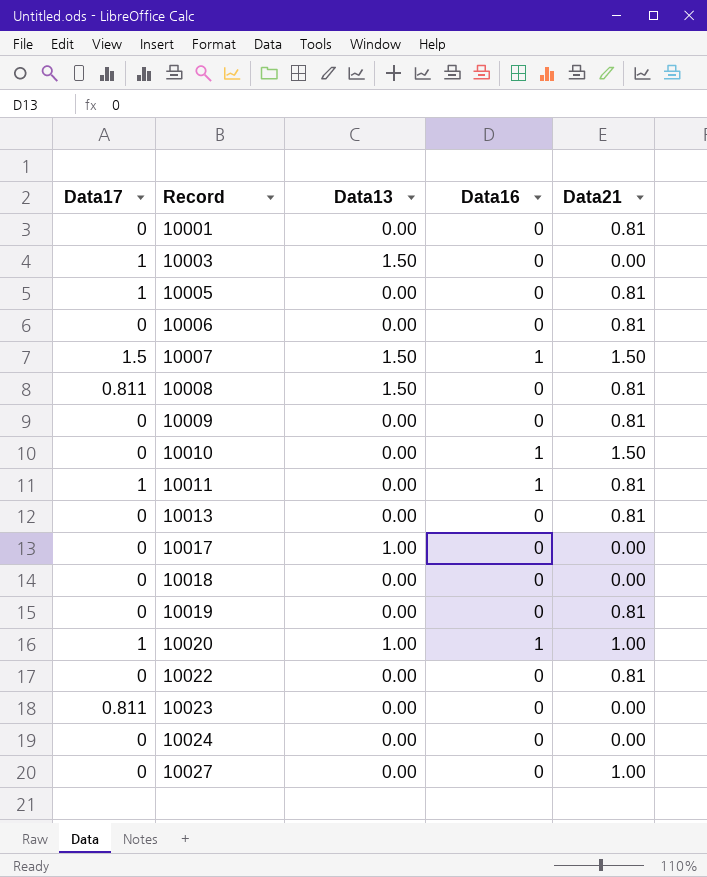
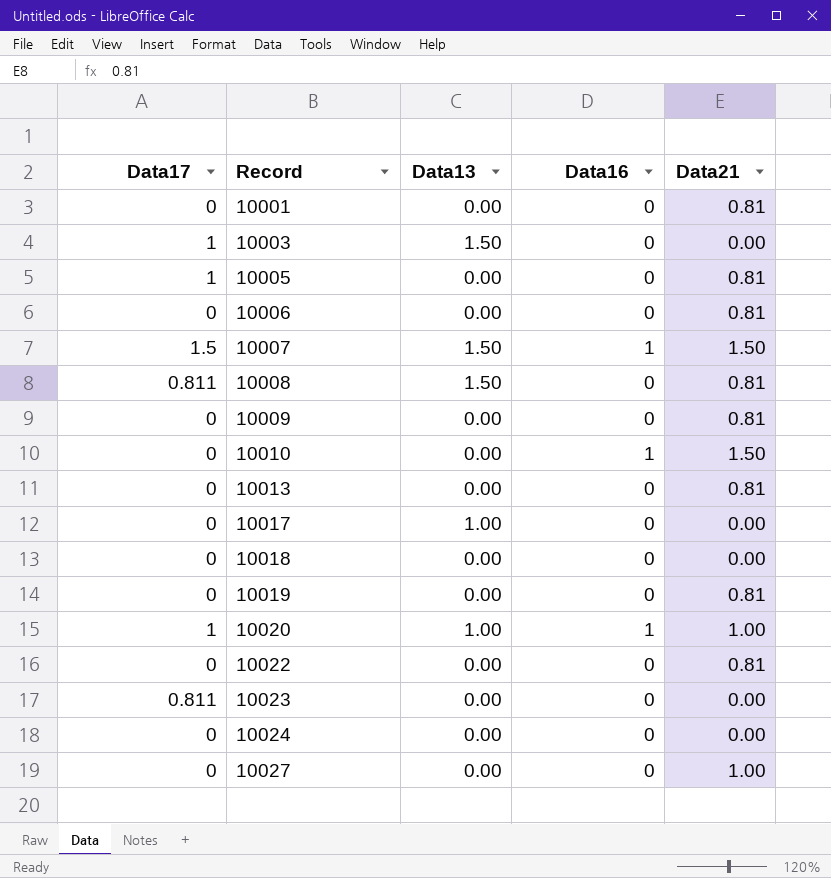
row 10011: 1 | 0.00 | 1 | 0.81 -> none

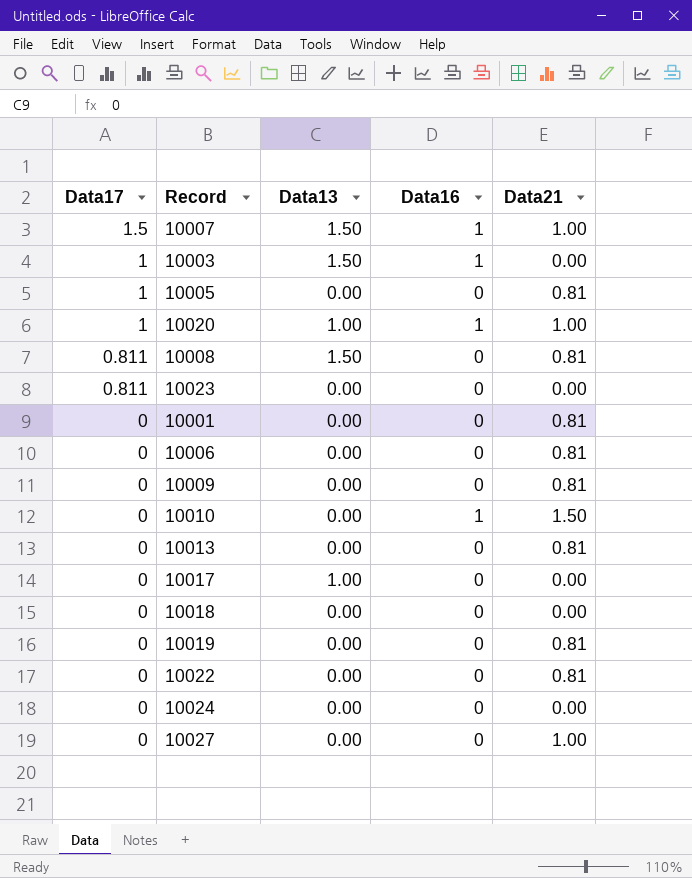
row order: Record ascending -> Data17 descending
10007 | Data21: 1.50 -> 1.00
10003 | Data16: 0 -> 1

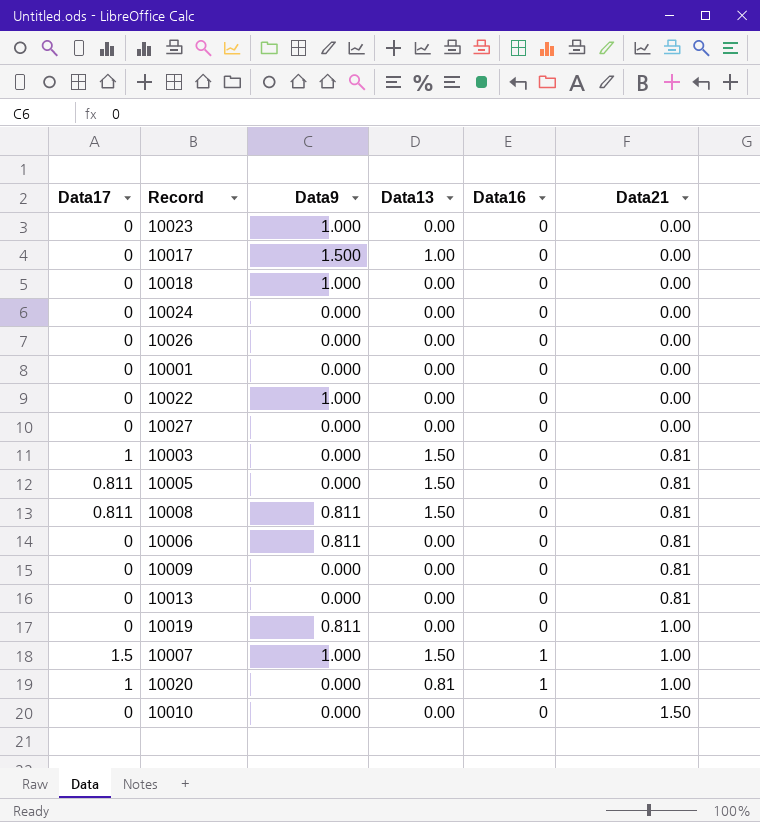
row order: Data17 descending -> Data21 ascending
column Data9 | position: none -> 3
10023 | Data17: 0.811 -> 0
row 10026: none -> 0 | 0.000 | 0.00 | 0 | 0.00
10001 | Data21: 0.81 -> 0.00
10022 | Data21: 0.81 -> 0.00
10027 | Data21: 1.00 -> 0.00
10003 | Data16: 1 -> 0
10003 | Data21: 0.00 -> 0.81
10005 | Data17: 1 -> 0.811
10005 | Data13: 0.00 -> 1.50
10019 | Data21: 0.81 -> 1.00
10020 | Data13: 1.00 -> 0.81
10010 | Data16: 1 -> 0

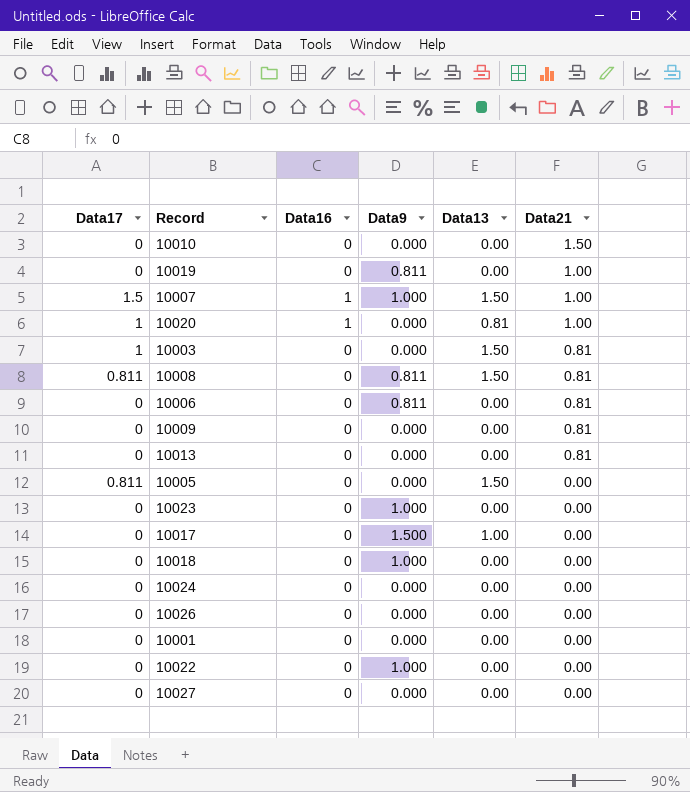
row order: Data21 ascending -> Data21 descending
column Data16 | position: 5 -> 3
10005 | Data21: 0.81 -> 0.00

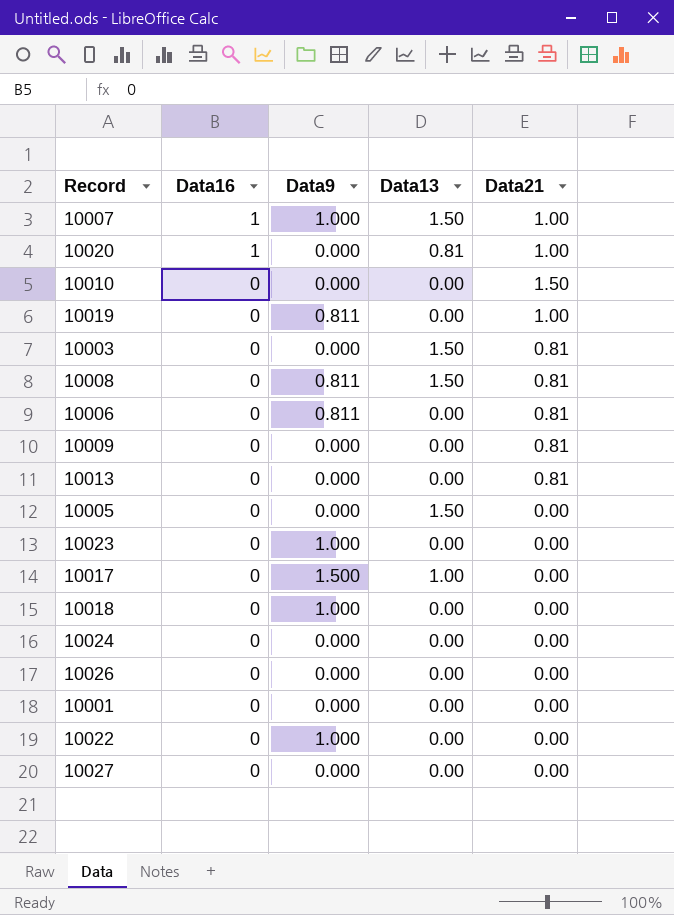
row order: Data21 descending -> Data16 descending
column Data17 | position: 1 -> none

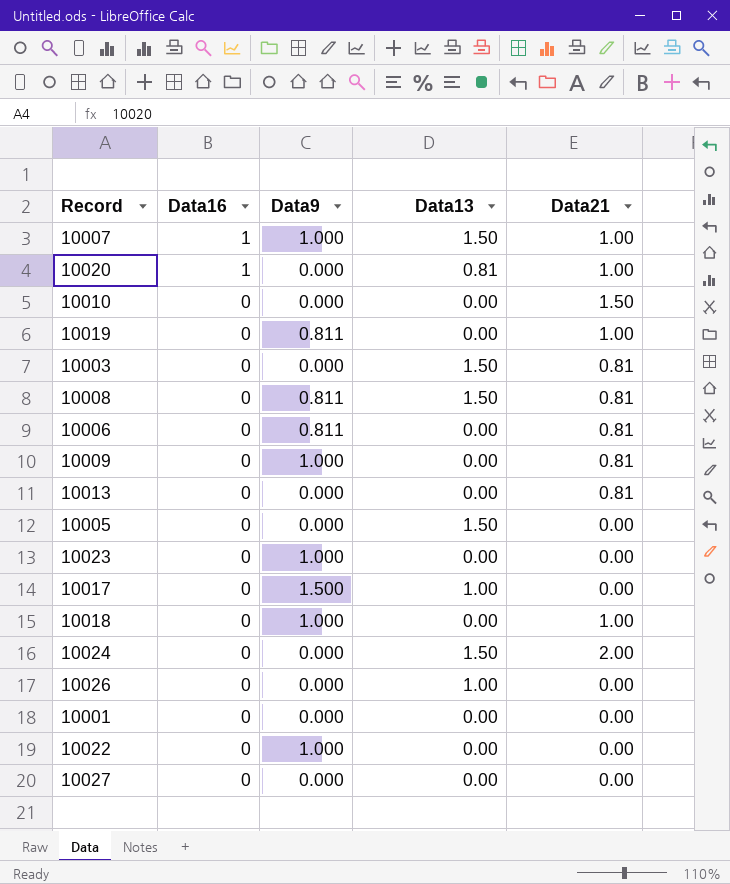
10009 | Data9: 0.000 -> 1.000
10018 | Data21: 0.00 -> 1.00
10024 | Data13: 0.00 -> 1.50
10024 | Data21: 0.00 -> 2.00
10026 | Data13: 0.00 -> 1.00

